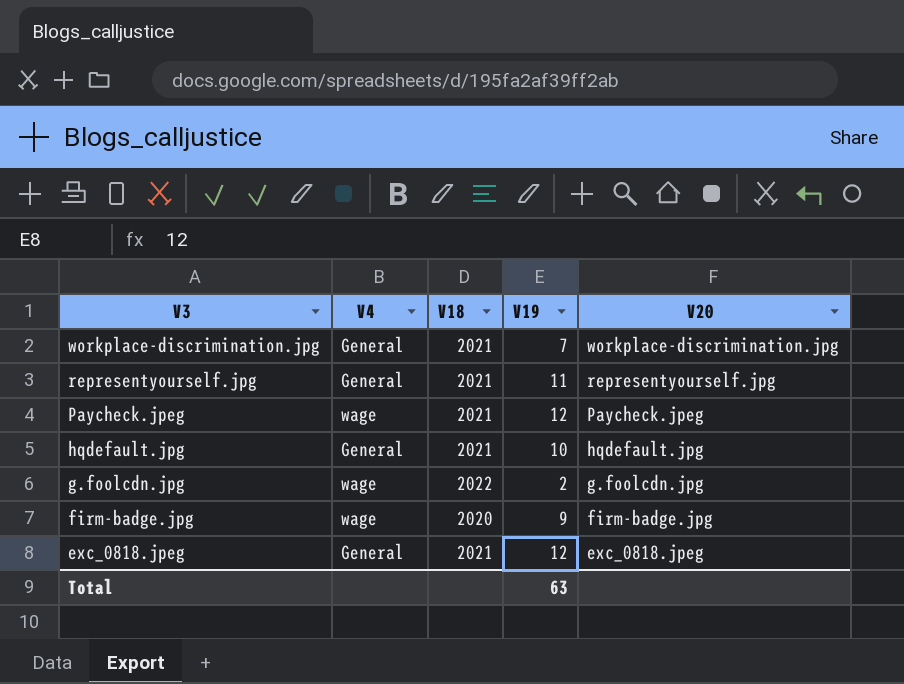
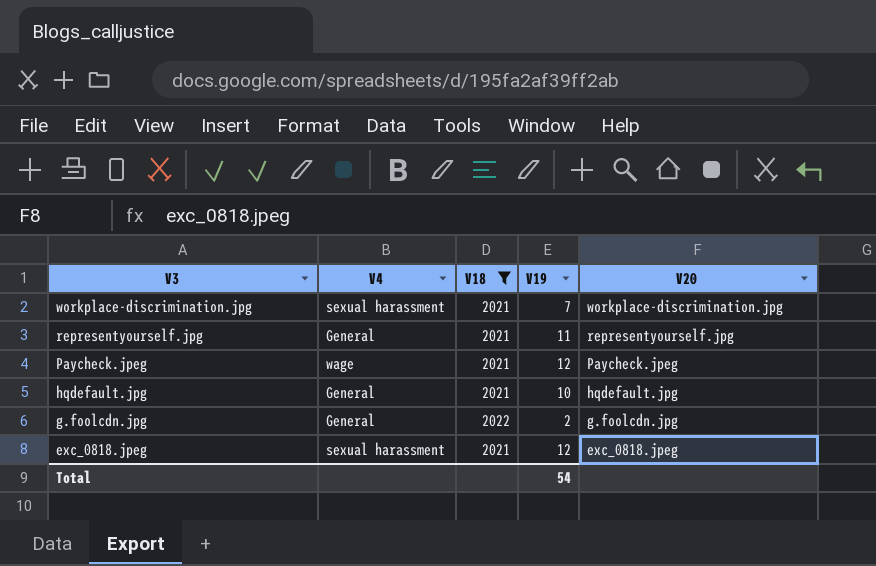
filter: none -> V18 != 2020
workplace-discrimination.jpg | V4: General -> sexual harassment
g.foolcdn.jpg | V4: wage -> General
exc_0818.jpeg | V4: General -> sexual harassment
Total | V19: 63 -> 54

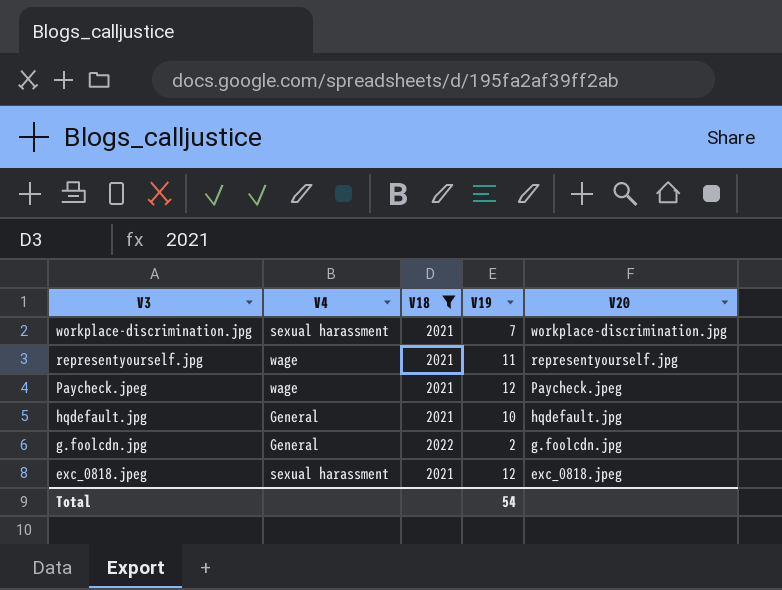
representyourself.jpg | V4: General -> wage

